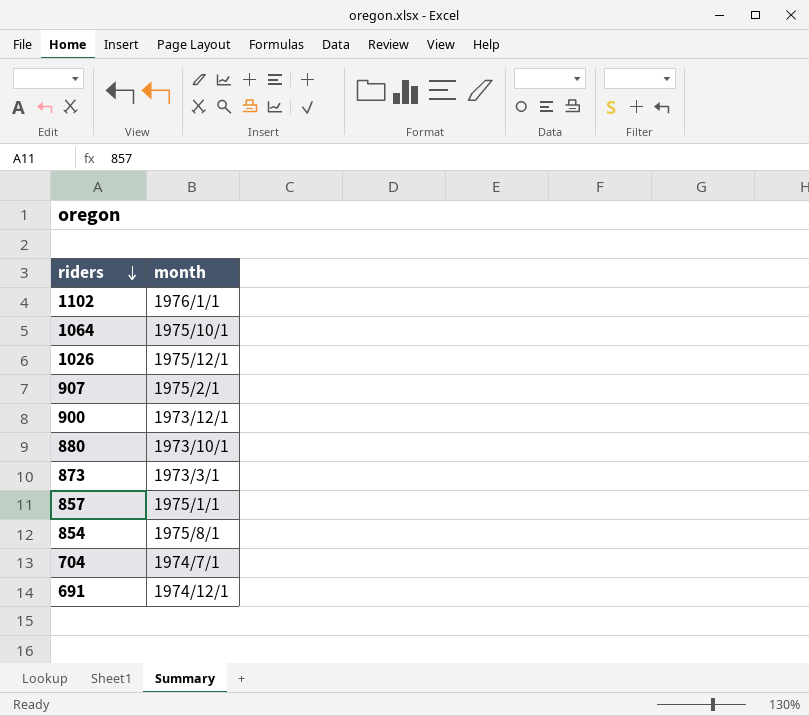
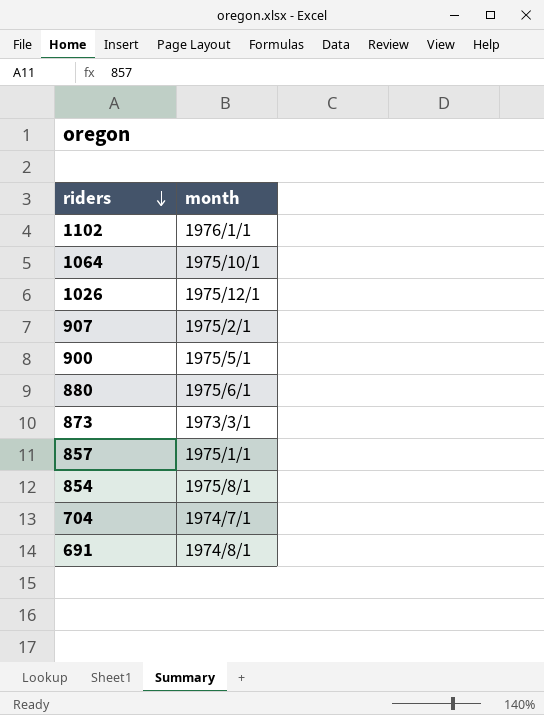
900 | month: 1973/12/1 -> 1975/5/1
880 | month: 1973/10/1 -> 1975/6/1
691 | month: 1974/12/1 -> 1974/8/1

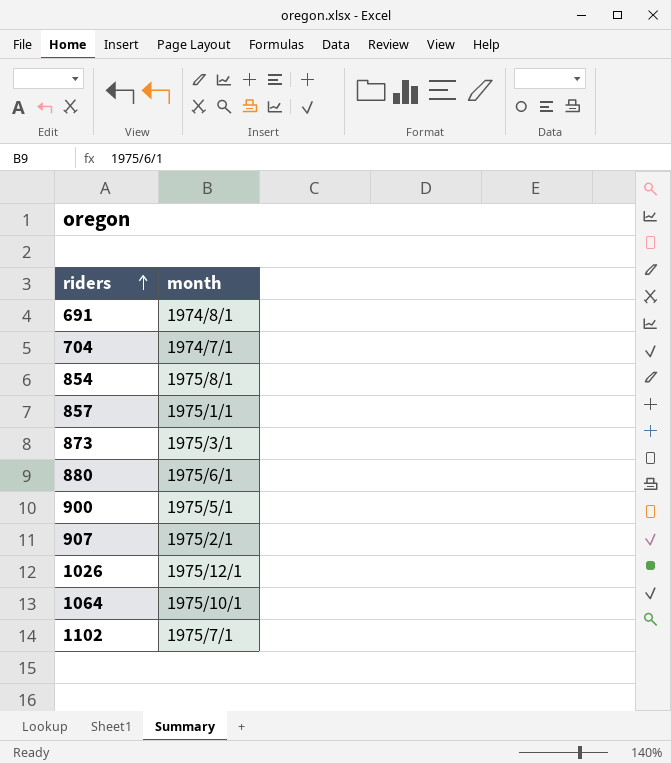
row order: riders descending -> riders ascending
873 | month: 1973/3/1 -> 1975/3/1
1102 | month: 1976/1/1 -> 1975/7/1

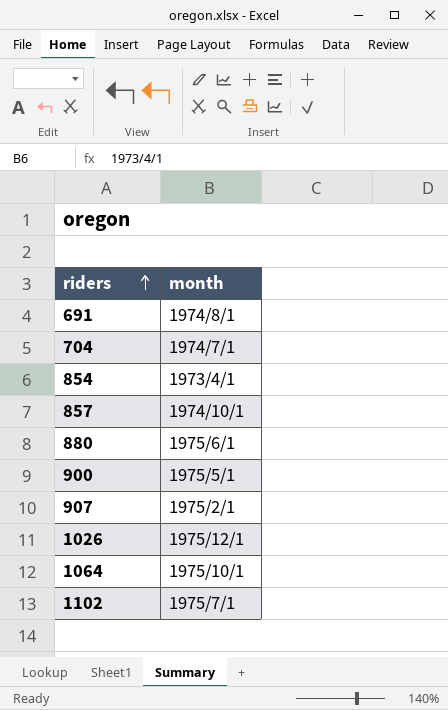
row 873: 1975/3/1 -> none
854 | month: 1975/8/1 -> 1973/4/1
857 | month: 1975/1/1 -> 1974/10/1

